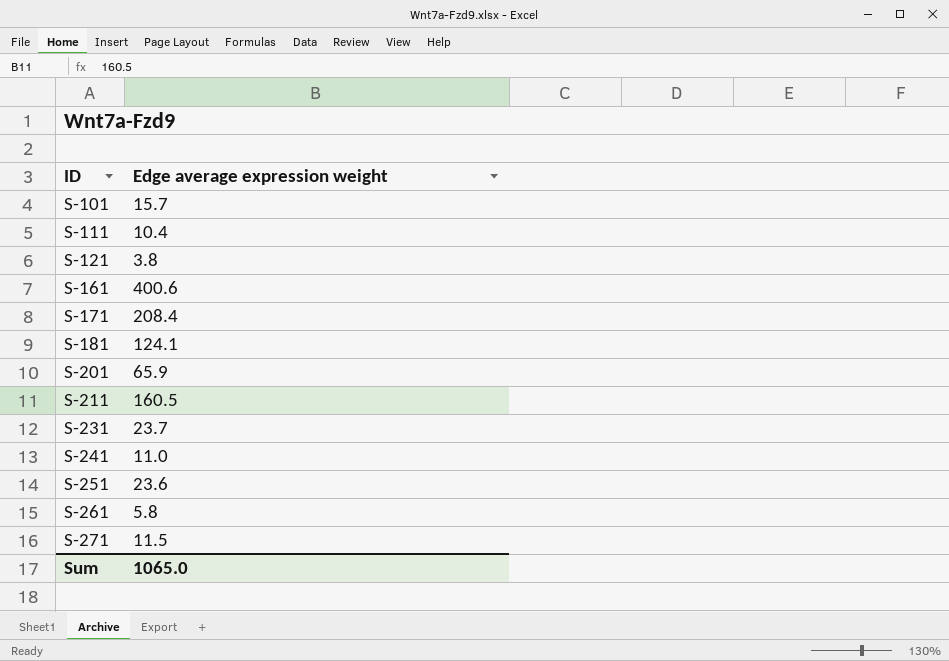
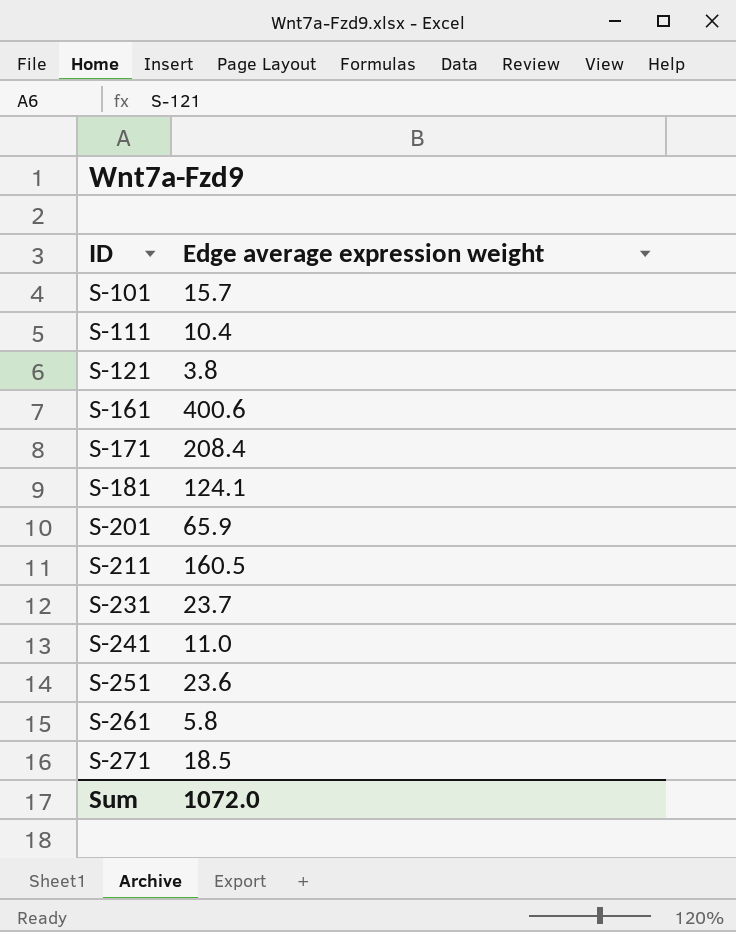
S-271 | Edge average expression weight: 11.5 -> 18.5
Sum | Edge average expression weight: 1065.0 -> 1072.0

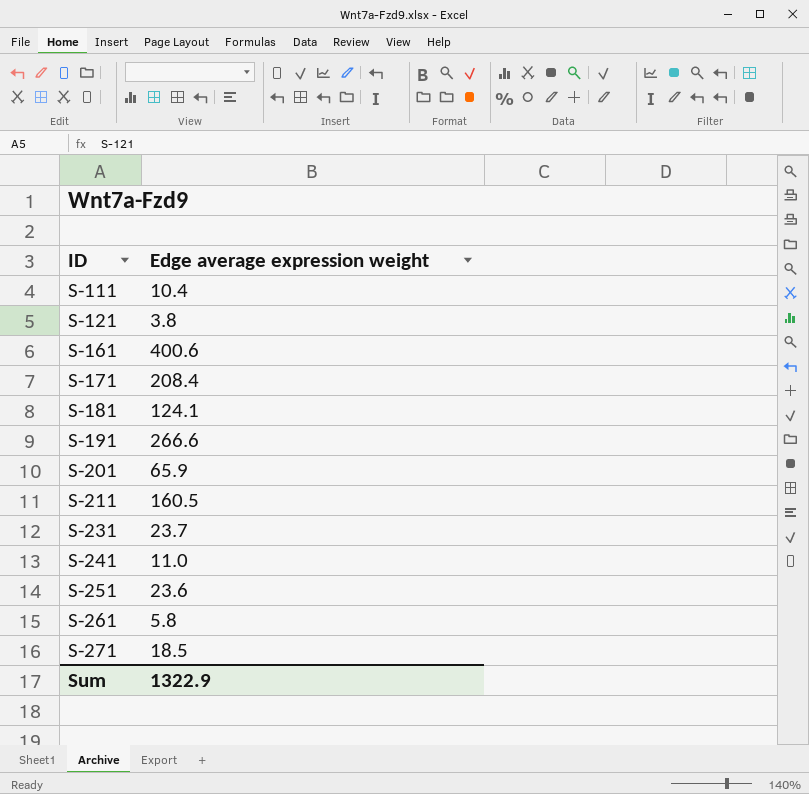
row S-101: 15.7 -> none
row S-191: none -> 266.6
Sum | Edge average expression weight: 1072.0 -> 1322.9

